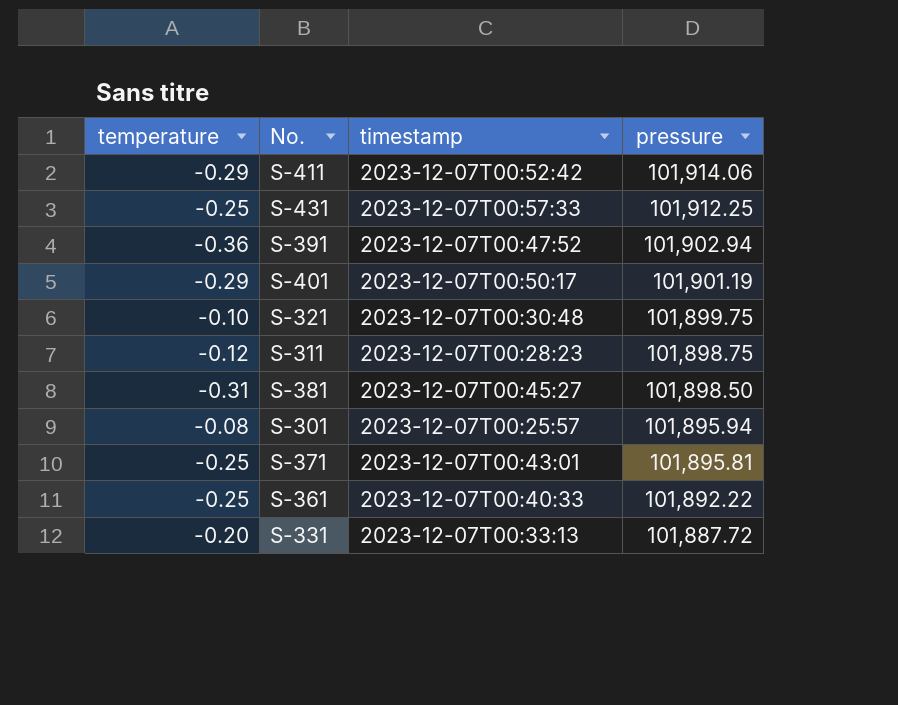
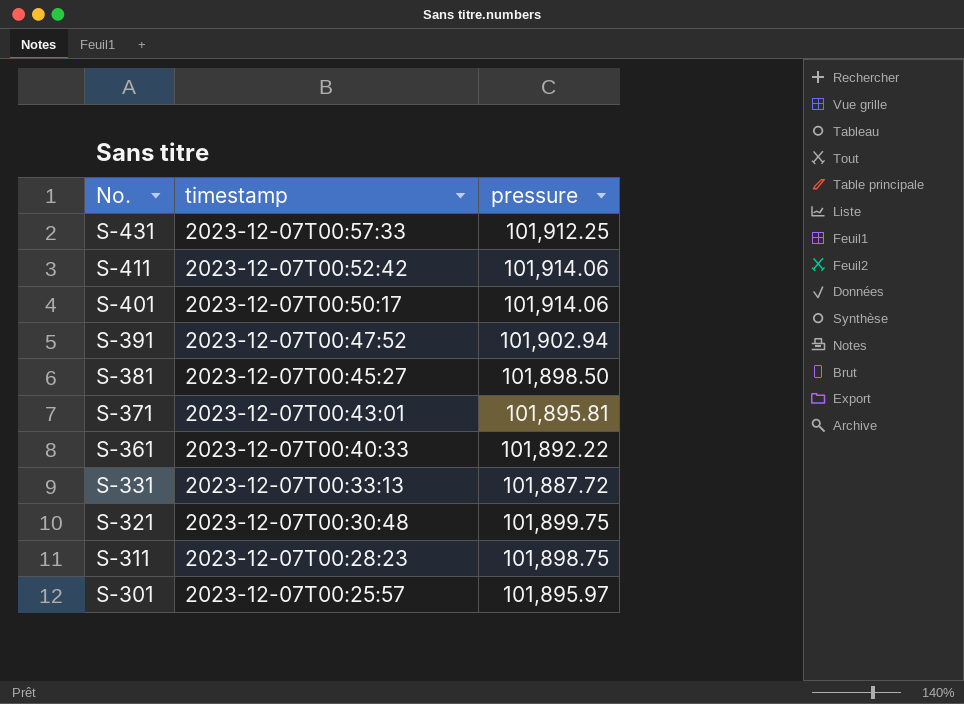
row order: pressure descending -> No. descending
column temperature | position: 1 -> none
S-401 | pressure: 101,901.19 -> 101,914.06
S-301 | pressure: 101,895.94 -> 101,895.97

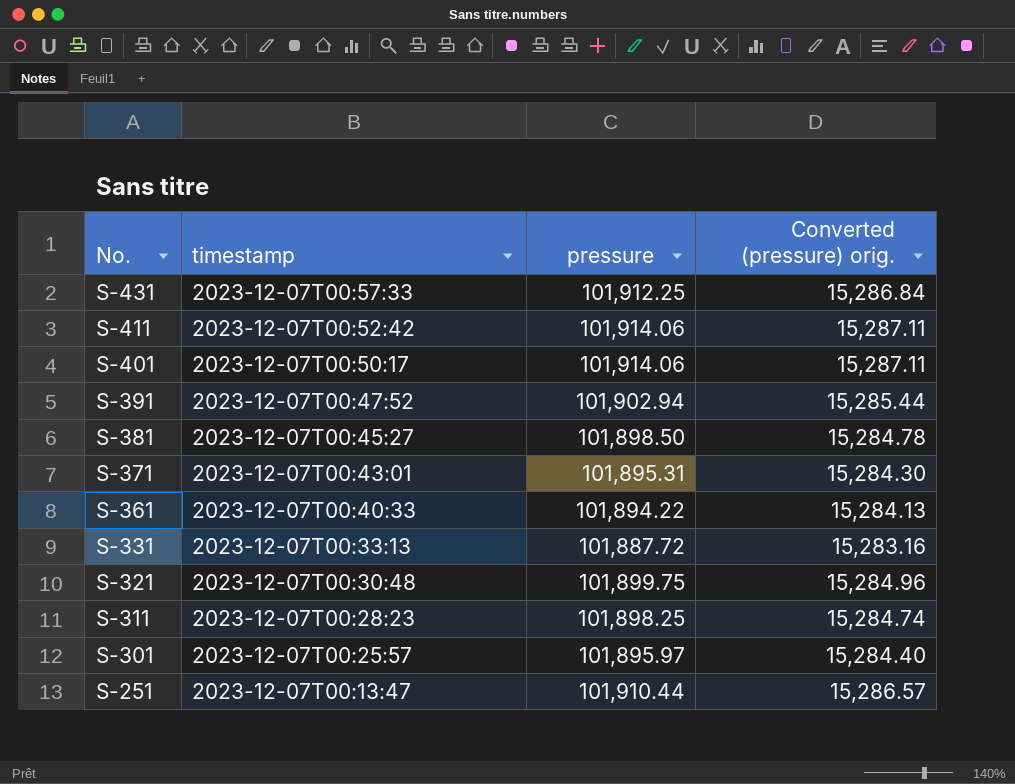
column Converted (pressure) orig. | formula: none -> [pressure] * 0.15
S-371 | pressure: 101,895.81 -> 101,895.31
S-361 | pressure: 101,892.22 -> 101,894.22
S-311 | pressure: 101,898.75 -> 101,898.25
row S-251: none -> 2023-12-07T00:13:47 | 101,910.44 | 15,286.57

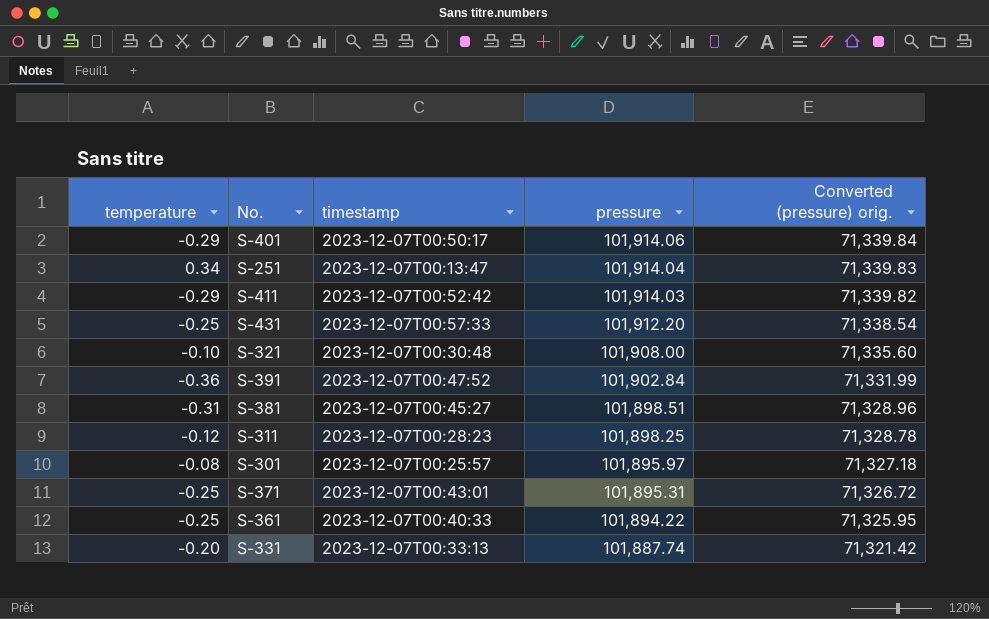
row order: No. descending -> pressure descending
column temperature | position: none -> 1
column Converted (pressure) orig. | formula: [pressure] * 0.15 -> [pressure] * 0.7
S-251 | pressure: 101,910.44 -> 101,914.04
S-411 | pressure: 101,914.06 -> 101,914.03
S-431 | pressure: 101,912.25 -> 101,912.20
S-321 | pressure: 101,899.75 -> 101,908.00
S-391 | pressure: 101,902.94 -> 101,902.84
S-381 | pressure: 101,898.50 -> 101,898.51
S-331 | pressure: 101,887.72 -> 101,887.74

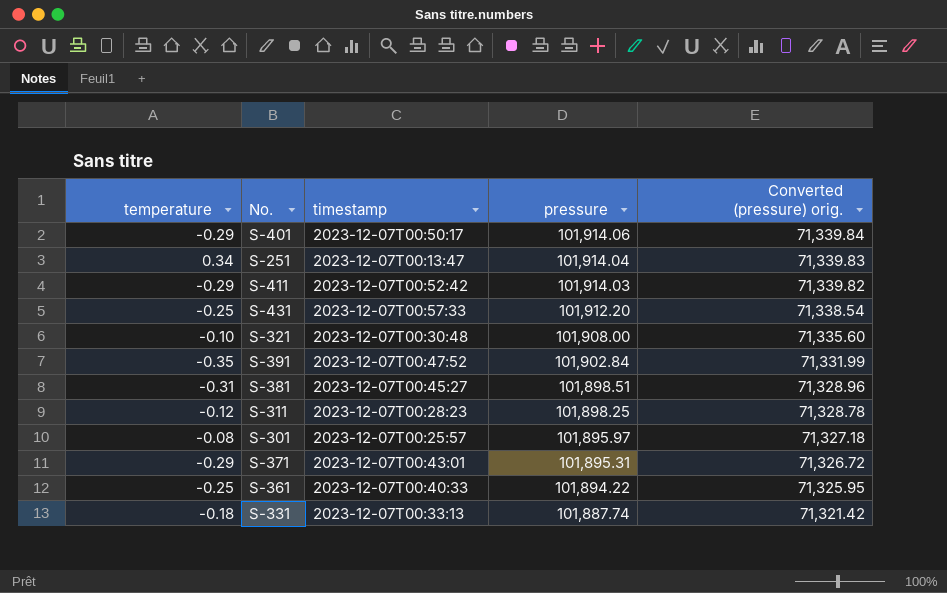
S-391 | temperature: -0.36 -> -0.35
S-371 | temperature: -0.25 -> -0.29
S-331 | temperature: -0.20 -> -0.18

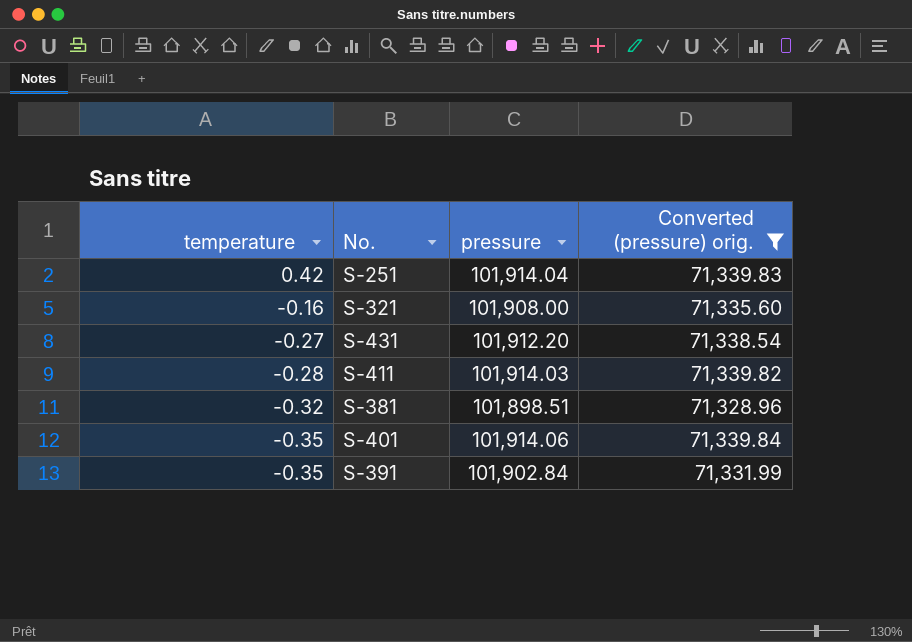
filter: none -> Converted (pressure) orig. >= 71,328.96
row order: pressure descending -> temperature descending
column timestamp | position: 3 -> none
S-251 | temperature: 0.34 -> 0.42
S-321 | temperature: -0.10 -> -0.16
S-431 | temperature: -0.25 -> -0.27
S-411 | temperature: -0.29 -> -0.28
S-381 | temperature: -0.31 -> -0.32
S-401 | temperature: -0.29 -> -0.35

